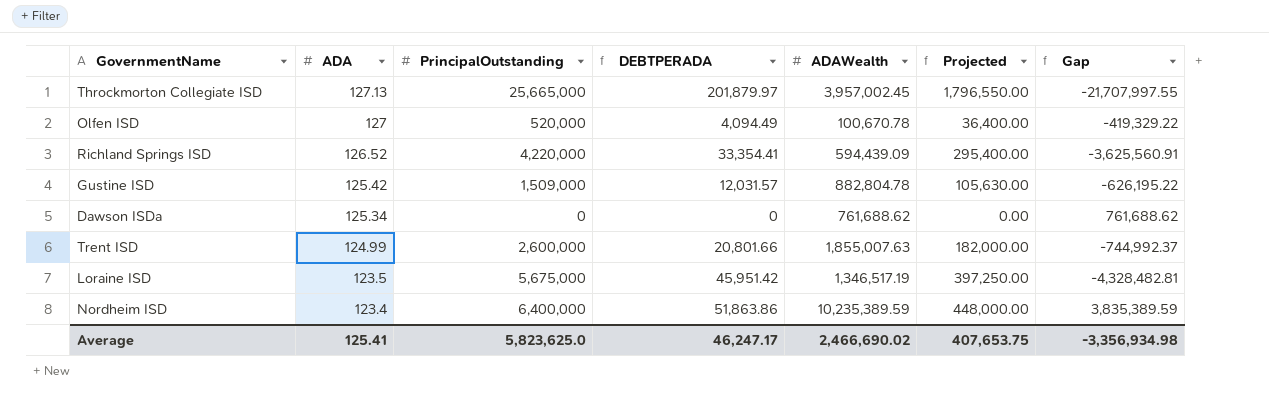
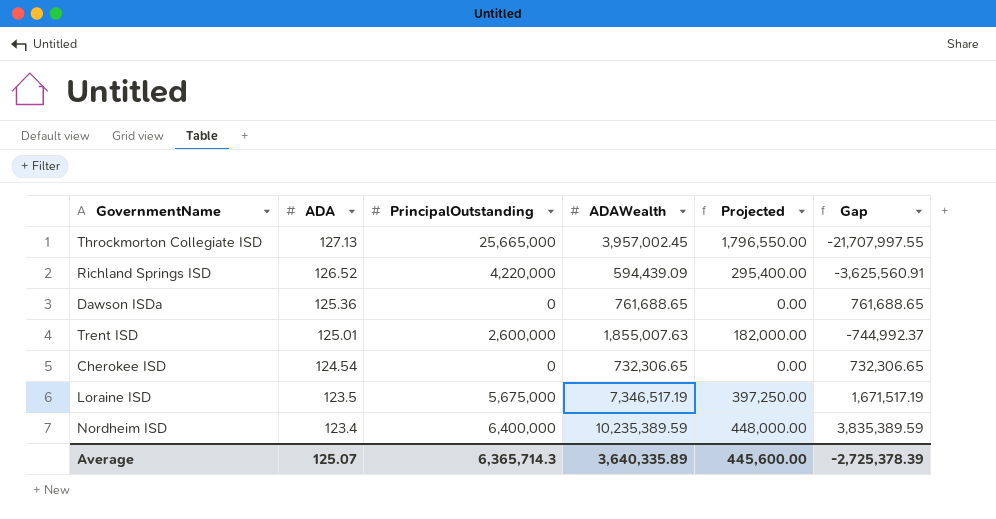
column DEBTPERADA | formula: [PrincipalOutstanding] / [ADA] -> none
row Olfen ISD: 127 | 520,000 | 4,094.49 | 100,670.78 | 36,400.00 | -419,329.22 -> none
row Gustine ISD: 125.42 | 1,509,000 | 12,031.57 | 882,804.78 | 105,630.00 | -626,195.22 -> none
Dawson ISDa | ADA: 125.34 -> 125.36
Dawson ISDa | ADAWealth: 761,688.62 -> 761,688.65
Dawson ISDa | Gap: 761,688.62 -> 761,688.65
Trent ISD | ADA: 124.99 -> 125.01
row Cherokee ISD: none -> 124.54 | 0 | 732,306.65 | 0.00 | 732,306.65
Loraine ISD | ADAWealth: 1,346,517.19 -> 7,346,517.19
Loraine ISD | Gap: -4,328,482.81 -> 1,671,517.19
Average | ADA: 125.41 -> 125.07
Average | PrincipalOutstanding: 5,823,625.0 -> 6,365,714.3
Average | ADAWealth: 2,466,690.02 -> 3,640,335.89
Average | Projected: 407,653.75 -> 445,600.00
Average | Gap: -3,356,934.98 -> -2,725,378.39

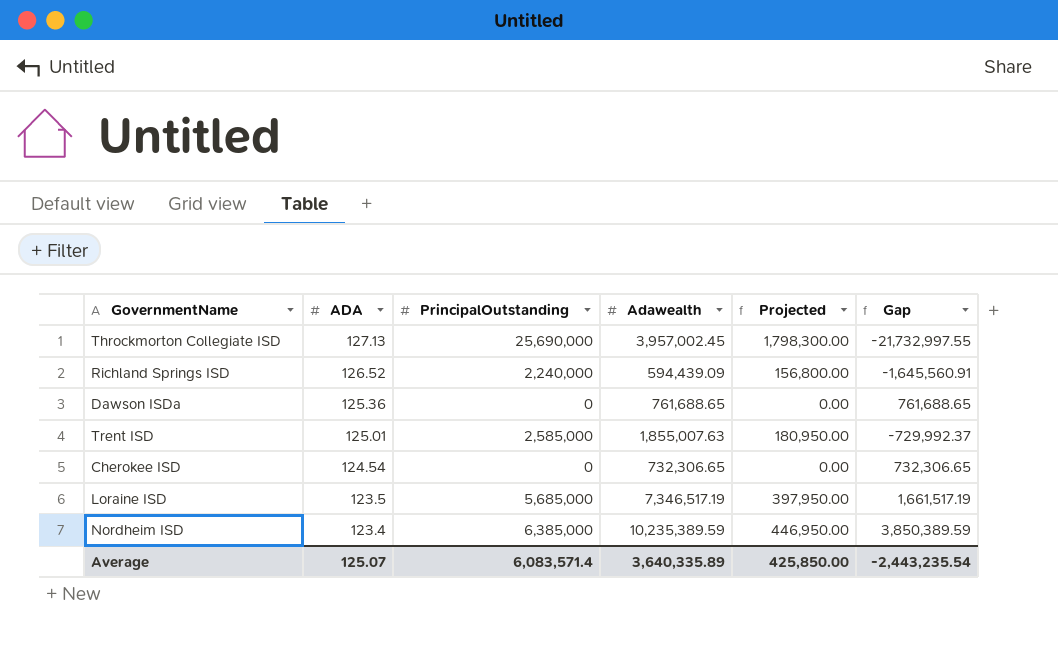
column name: ADAWealth -> Adawealth
Throckmorton Collegiate ISD | PrincipalOutstanding: 25,665,000 -> 25,690,000
Throckmorton Collegiate ISD | Projected: 1,796,550.00 -> 1,798,300.00
Throckmorton Collegiate ISD | Gap: -21,707,997.55 -> -21,732,997.55
Richland Springs ISD | PrincipalOutstanding: 4,220,000 -> 2,240,000
Richland Springs ISD | Projected: 295,400.00 -> 156,800.00
Richland Springs ISD | Gap: -3,625,560.91 -> -1,645,560.91
Trent ISD | PrincipalOutstanding: 2,600,000 -> 2,585,000
Trent ISD | Projected: 182,000.00 -> 180,950.00
Trent ISD | Gap: -744,992.37 -> -729,992.37
Loraine ISD | PrincipalOutstanding: 5,675,000 -> 5,685,000
Loraine ISD | Projected: 397,250.00 -> 397,950.00
Loraine ISD | Gap: 1,671,517.19 -> 1,661,517.19
Nordheim ISD | PrincipalOutstanding: 6,400,000 -> 6,385,000
Nordheim ISD | Projected: 448,000.00 -> 446,950.00
Nordheim ISD | Gap: 3,835,389.59 -> 3,850,389.59
Average | PrincipalOutstanding: 6,365,714.3 -> 6,083,571.4
Average | Projected: 445,600.00 -> 425,850.00
Average | Gap: -2,725,378.39 -> -2,443,235.54

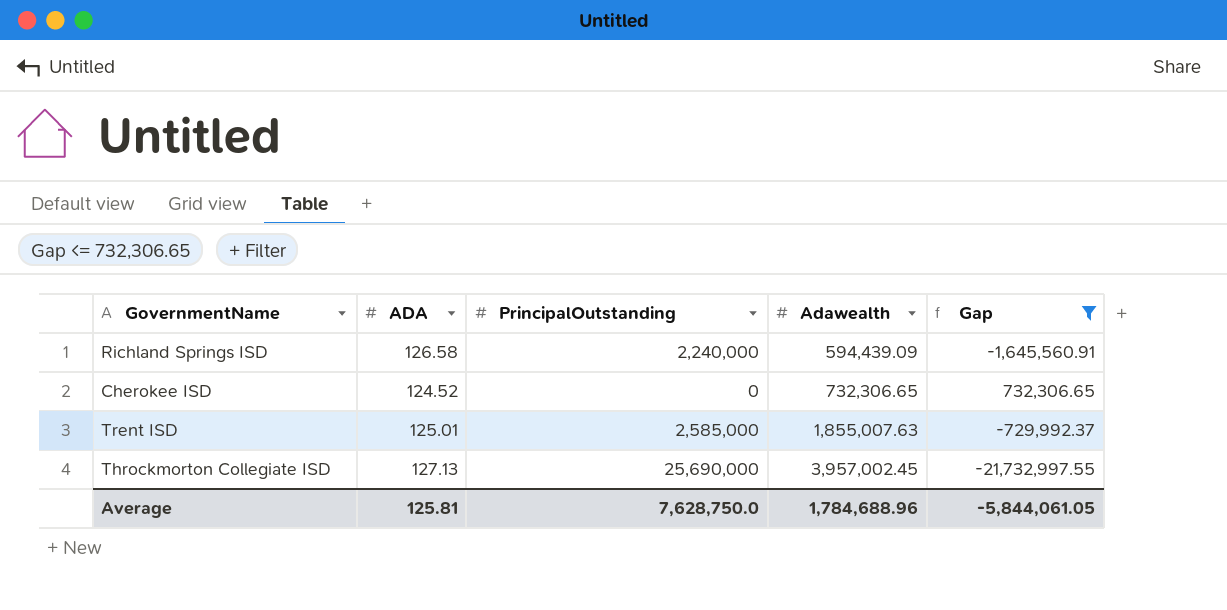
filter: none -> Gap <= 732,306.65
row order: ADA descending -> Adawealth ascending
column Projected | formula: [PrincipalOutstanding] * 0.07 -> none
Richland Springs ISD | ADA: 126.52 -> 126.58
Cherokee ISD | ADA: 124.54 -> 124.52
Average | ADA: 125.07 -> 125.81
Average | PrincipalOutstanding: 6,083,571.4 -> 7,628,750.0
Average | Adawealth: 3,640,335.89 -> 1,784,688.96
Average | Gap: -2,443,235.54 -> -5,844,061.05

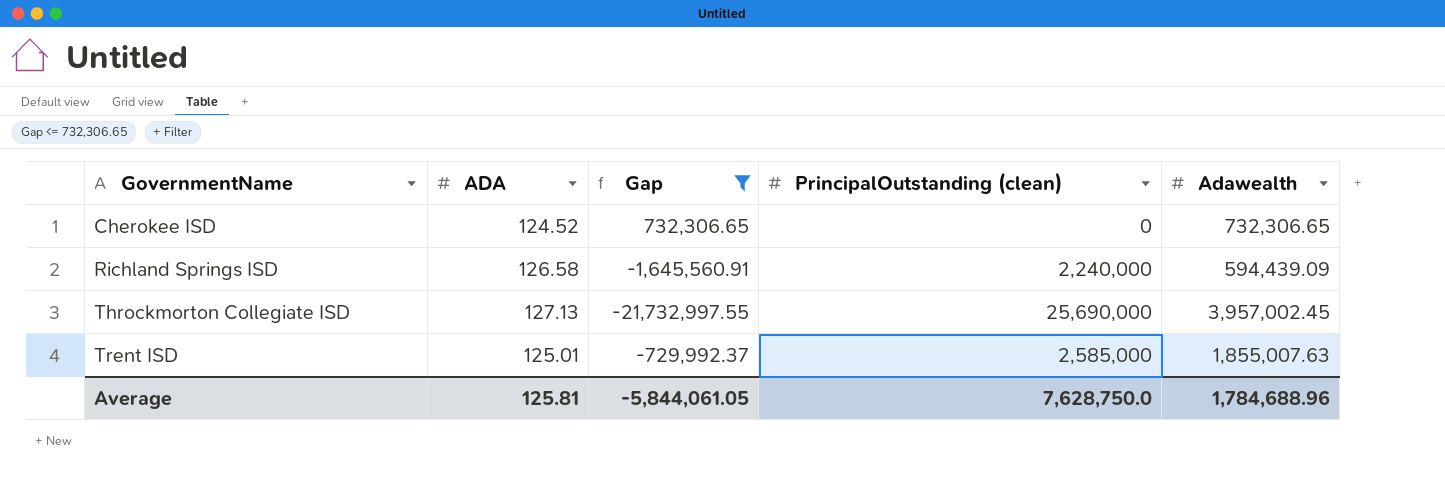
row order: Adawealth ascending -> GovernmentName ascending
column Gap | position: 5 -> 3
column name: PrincipalOutstanding -> PrincipalOutstanding (clean)

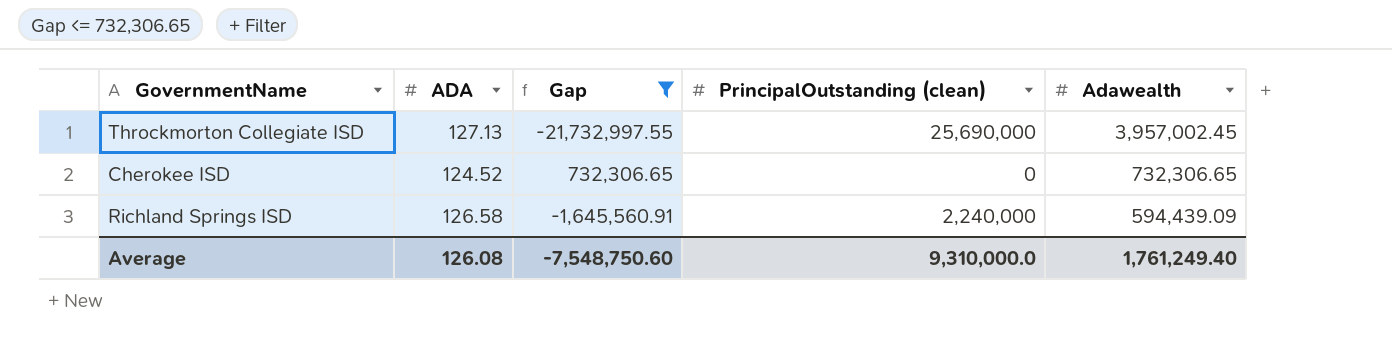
row order: GovernmentName ascending -> Adawealth descending
row Trent ISD: 125.01 | -729,992.37 | 2,585,000 | 1,855,007.63 -> none
Average | ADA: 125.81 -> 126.08
Average | Gap: -5,844,061.05 -> -7,548,750.60
Average | PrincipalOutstanding (clean): 7,628,750.0 -> 9,310,000.0
Average | Adawealth: 1,784,688.96 -> 1,761,249.40

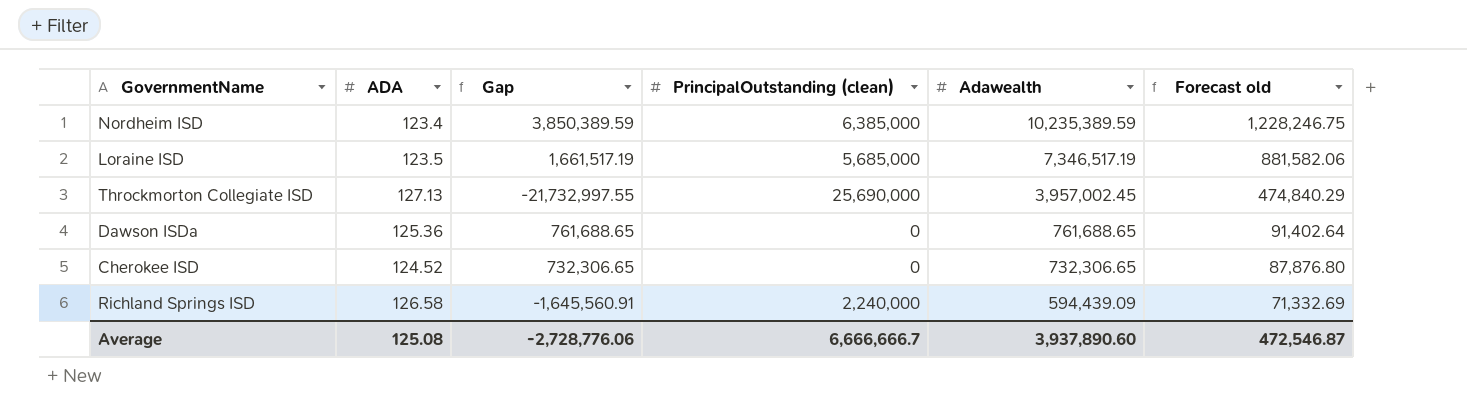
filter: Gap <= 732,306.65 -> none
column Forecast old | formula: none -> [Adawealth] * 0.12
Average | ADA: 126.08 -> 125.08
Average | Gap: -7,548,750.60 -> -2,728,776.06
Average | PrincipalOutstanding (clean): 9,310,000.0 -> 6,666,666.7
Average | Adawealth: 1,761,249.40 -> 3,937,890.60

